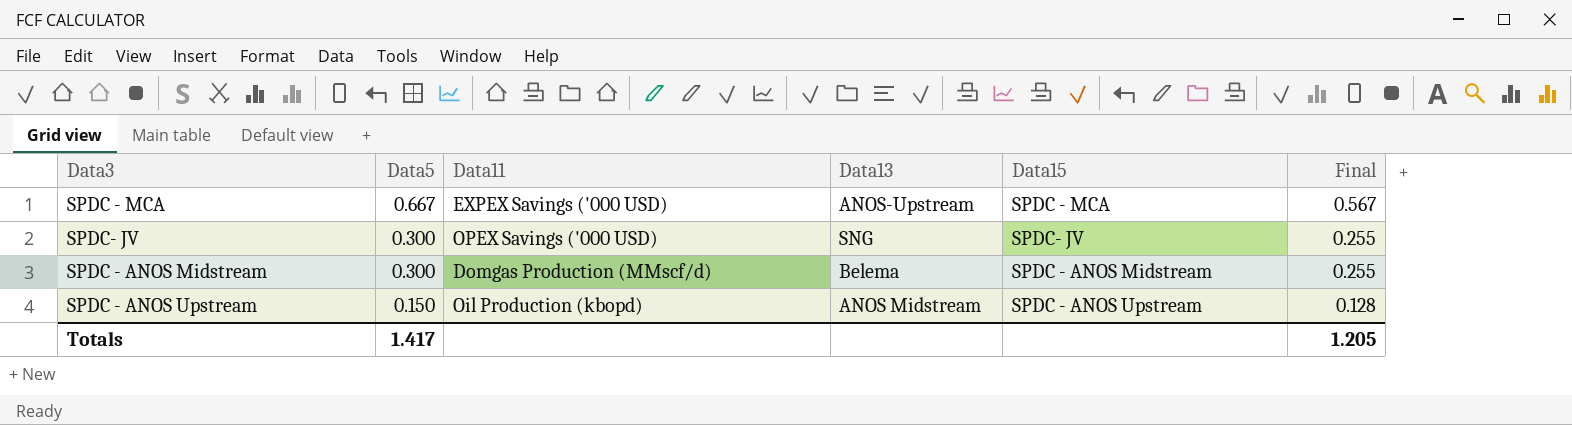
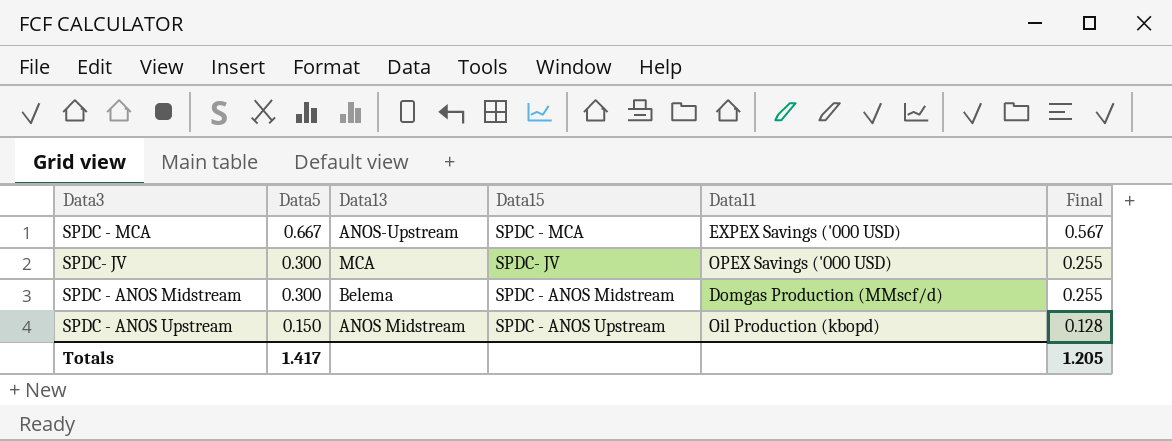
column Data11 | position: 3 -> 5
SPDC- JV | Data13: SNG -> MCA

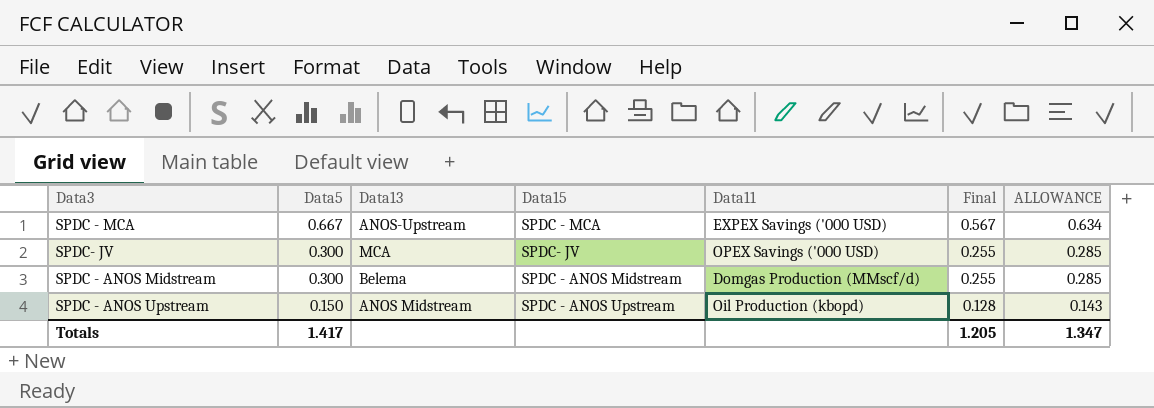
column ALLOWANCE | formula: none -> [Data5] * 0.95

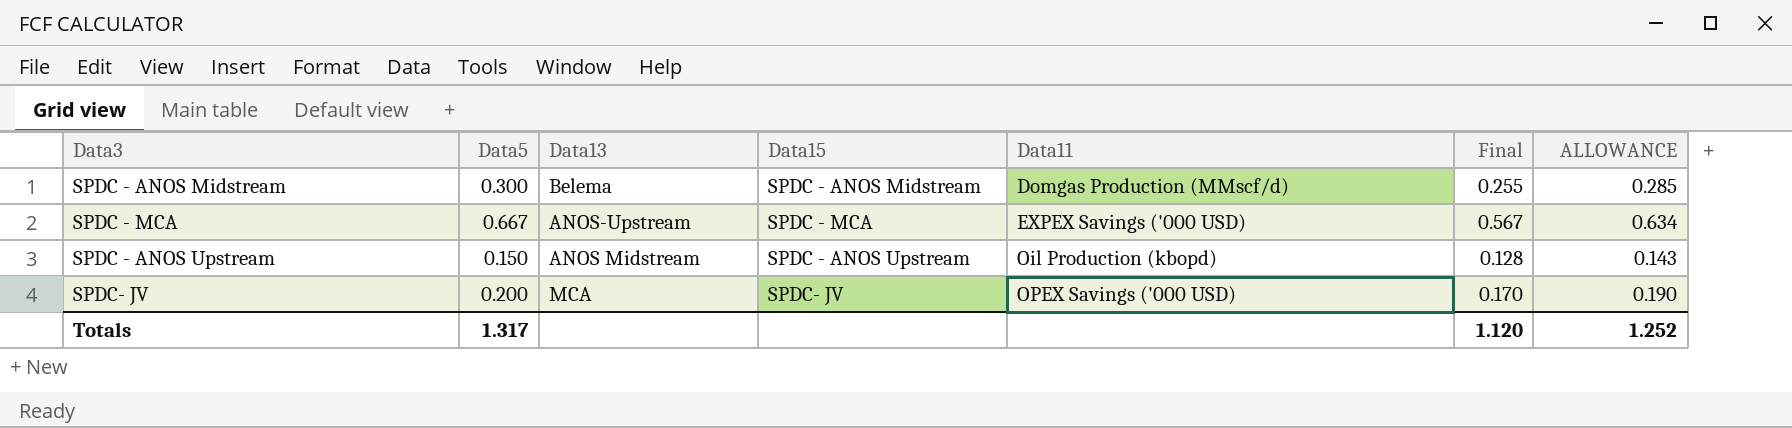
row order: Data5 descending -> Data11 ascending
SPDC- JV | Data5: 0.300 -> 0.200
SPDC- JV | Final: 0.255 -> 0.170
SPDC- JV | ALLOWANCE: 0.285 -> 0.190
Totals | Data5: 1.417 -> 1.317
Totals | Final: 1.205 -> 1.120
Totals | ALLOWANCE: 1.347 -> 1.252

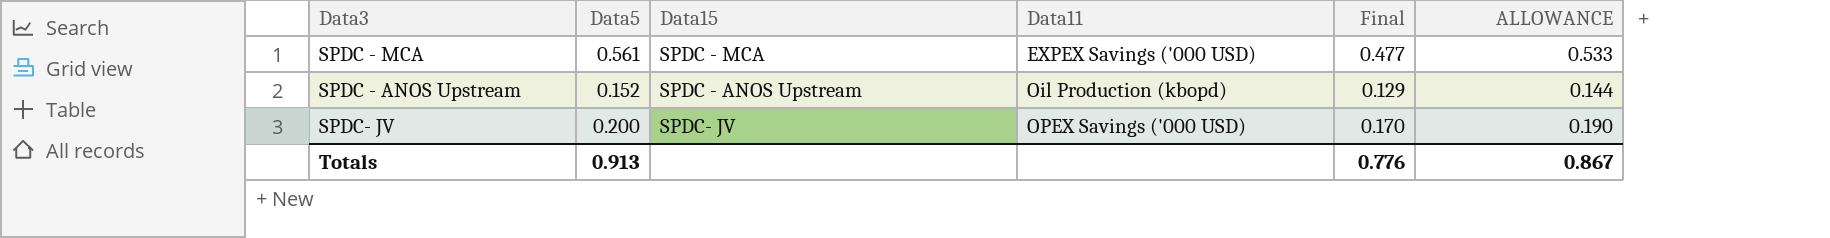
column Data13 | position: 3 -> none
row SPDC - ANOS Midstream: 0.300 | Belema | SPDC - ANOS Midstream | Domgas Production (MMscf/d) | 0.255 | 0.285 -> none
SPDC - MCA | Data5: 0.667 -> 0.561
SPDC - MCA | Final: 0.567 -> 0.477
SPDC - MCA | ALLOWANCE: 0.634 -> 0.533
SPDC - ANOS Upstream | Data5: 0.150 -> 0.152
SPDC - ANOS Upstream | Final: 0.128 -> 0.129
SPDC - ANOS Upstream | ALLOWANCE: 0.143 -> 0.144
Totals | Data5: 1.317 -> 0.913
Totals | Final: 1.120 -> 0.776
Totals | ALLOWANCE: 1.252 -> 0.867

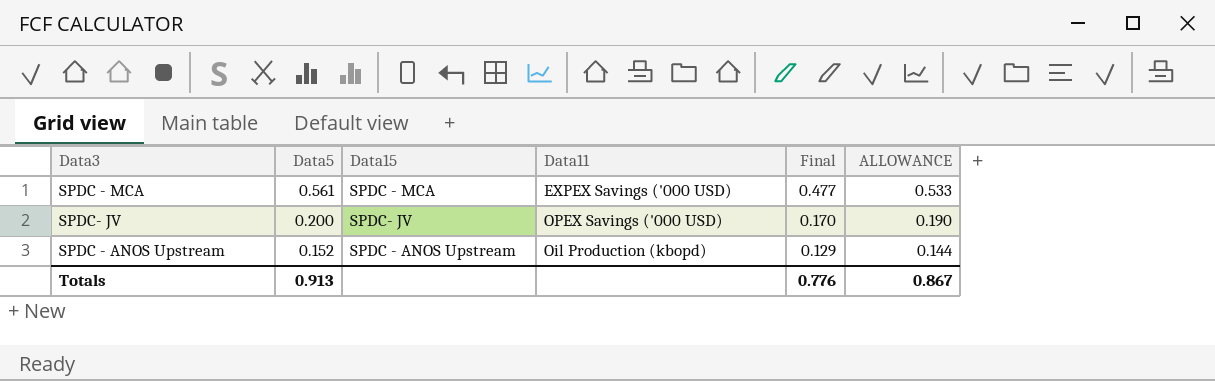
row order: Data11 ascending -> Data5 descending

